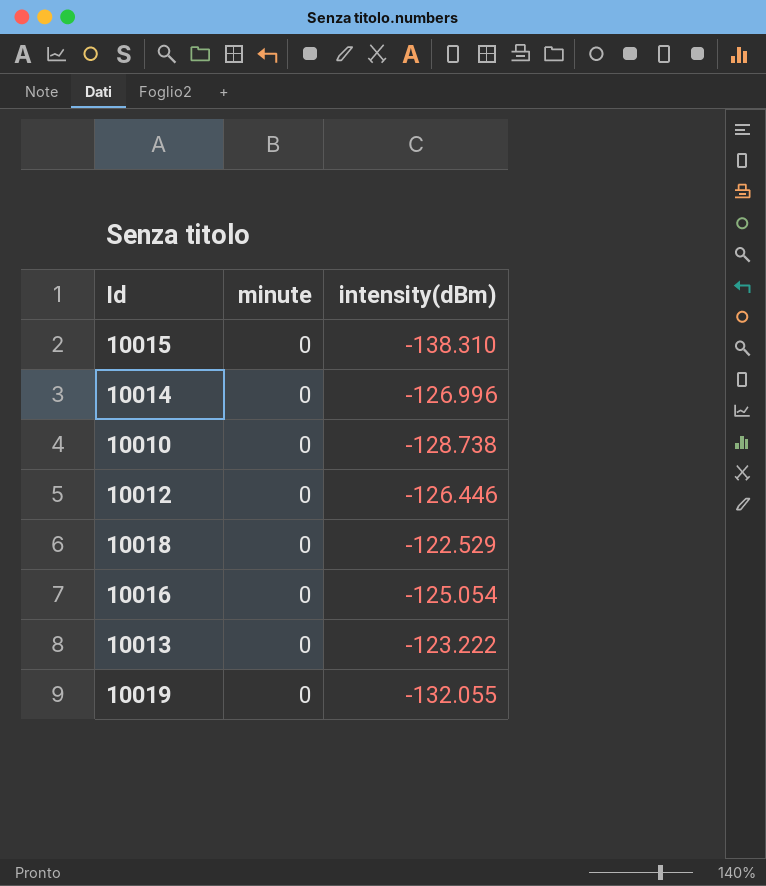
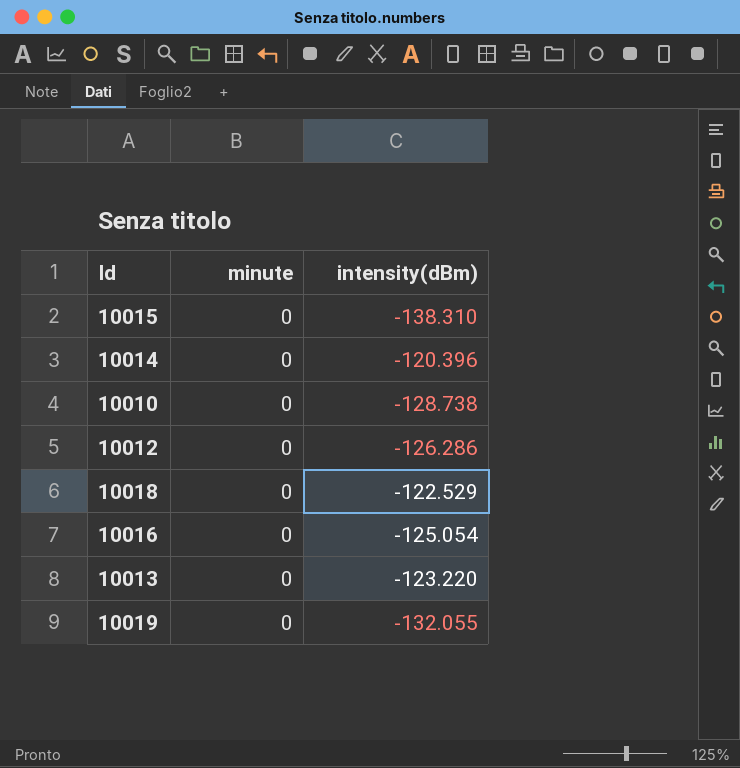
10014 | intensity(dBm): -126.996 -> -120.396
10012 | intensity(dBm): -126.446 -> -126.286
10013 | intensity(dBm): -123.222 -> -123.220

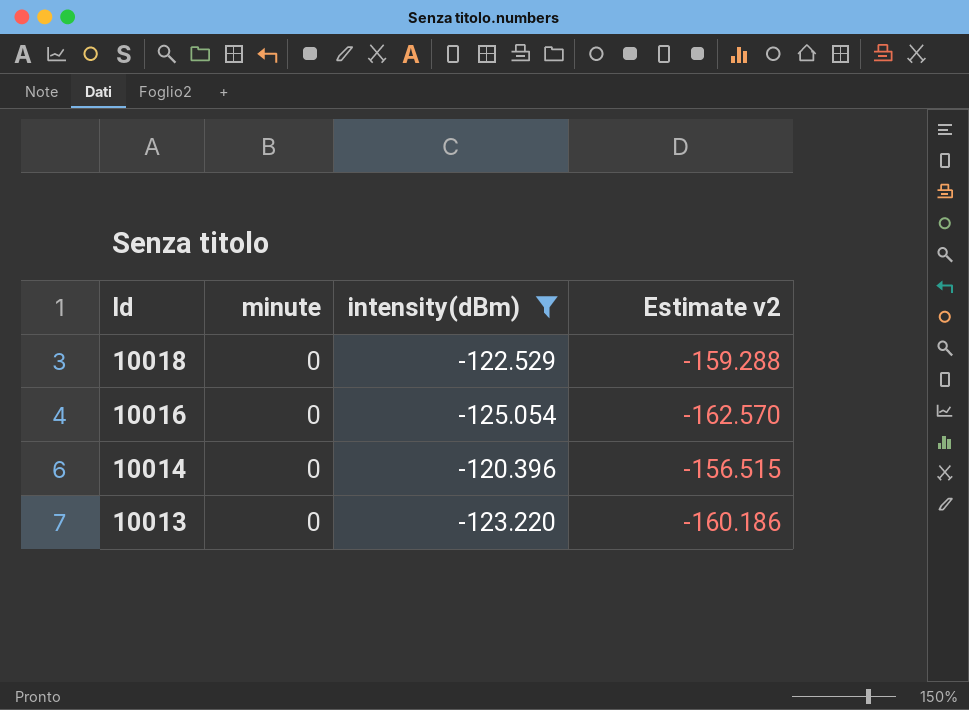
filter: none -> intensity(dBm) >= -125.054
row order: none -> Id descending
column Estimate v2 | formula: none -> [intensity(dBm)] * 1.3

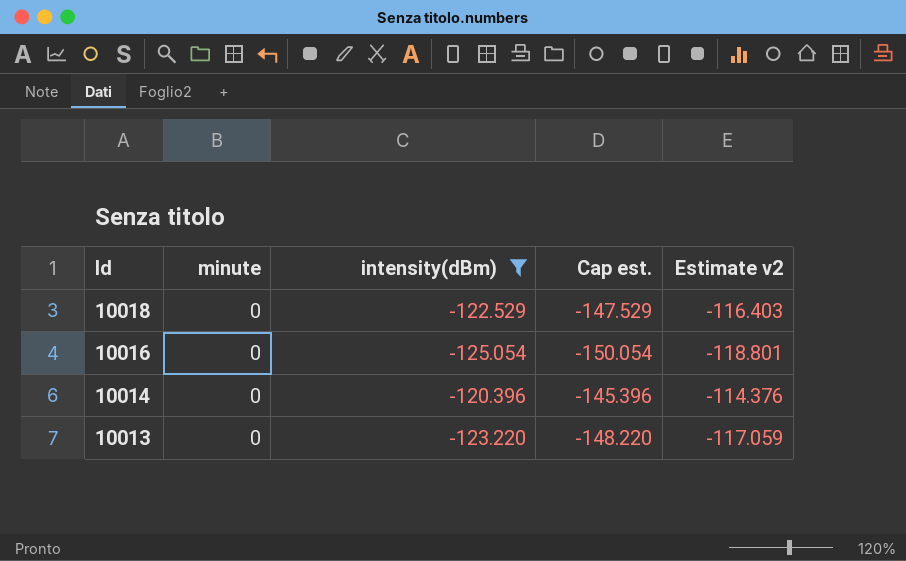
column Cap est. | formula: none -> [intensity(dBm)] - 25
column Estimate v2 | formula: [intensity(dBm)] * 1.3 -> [intensity(dBm)] * 0.95

